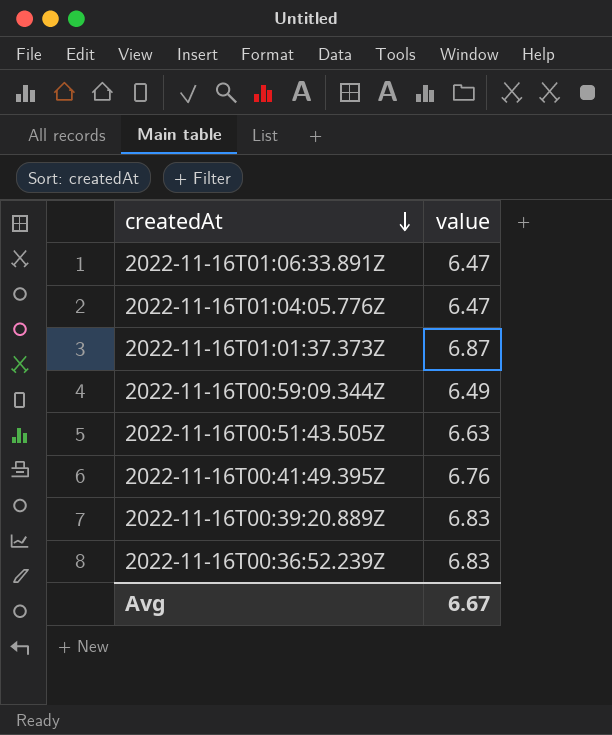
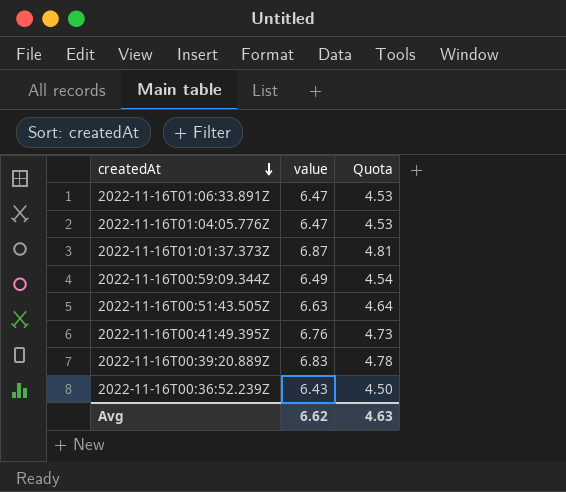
column Quota | formula: none -> [value] * 0.7
2022-11-16T00:36:52.239Z | value: 6.83 -> 6.43
Avg | value: 6.67 -> 6.62

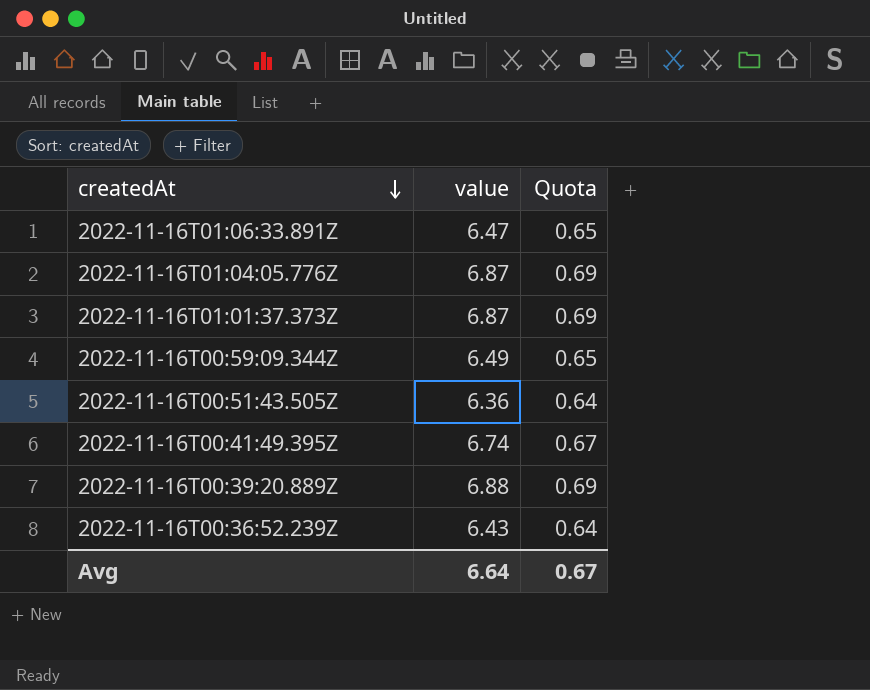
column Quota | formula: [value] * 0.7 -> [value] * 0.1
2022-11-16T01:04:05.776Z | value: 6.47 -> 6.87
2022-11-16T00:51:43.505Z | value: 6.63 -> 6.36
2022-11-16T00:41:49.395Z | value: 6.76 -> 6.74
2022-11-16T00:39:20.889Z | value: 6.83 -> 6.88
Avg | value: 6.62 -> 6.64
Avg | Quota: 4.63 -> 0.67

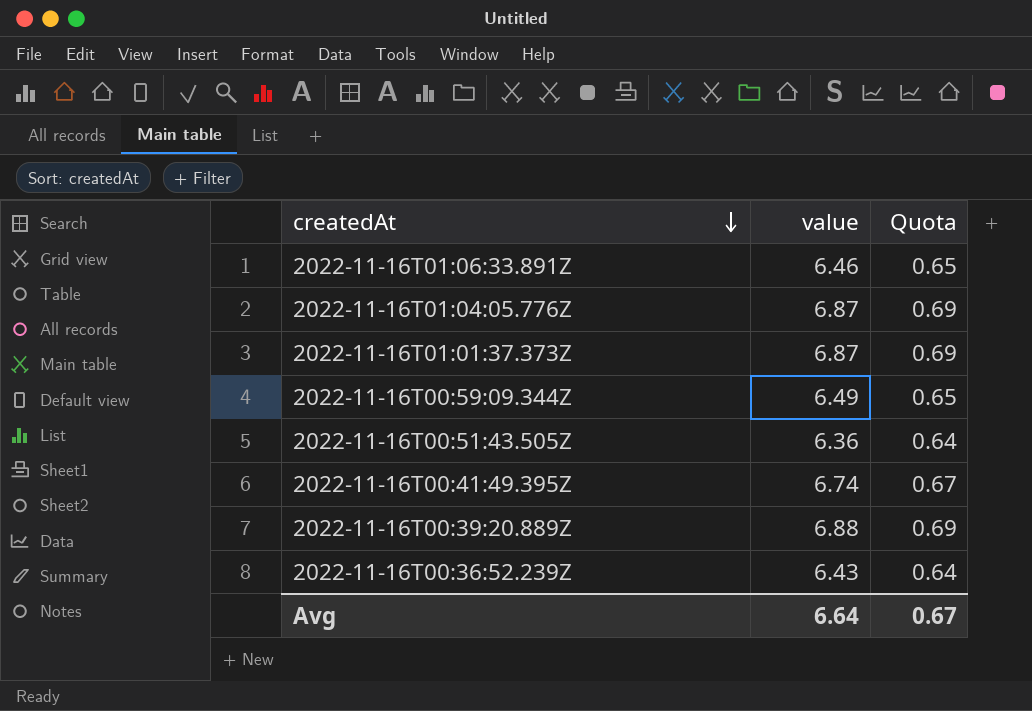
2022-11-16T01:06:33.891Z | value: 6.47 -> 6.46

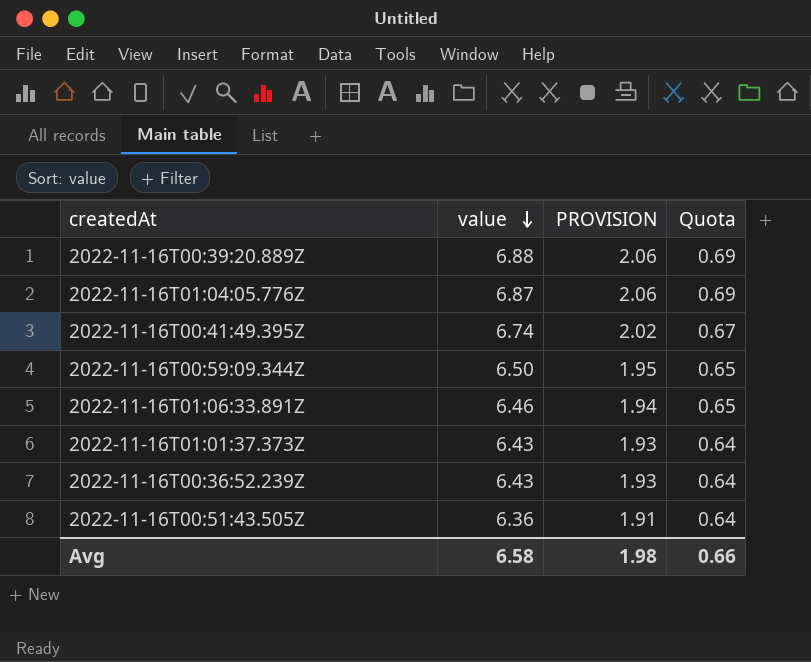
row order: createdAt descending -> value descending
column PROVISION | formula: none -> [value] * 0.3
2022-11-16T00:59:09.344Z | value: 6.49 -> 6.50
2022-11-16T01:01:37.373Z | value: 6.87 -> 6.43
2022-11-16T01:01:37.373Z | Quota: 0.69 -> 0.64
Avg | value: 6.64 -> 6.58
Avg | Quota: 0.67 -> 0.66

